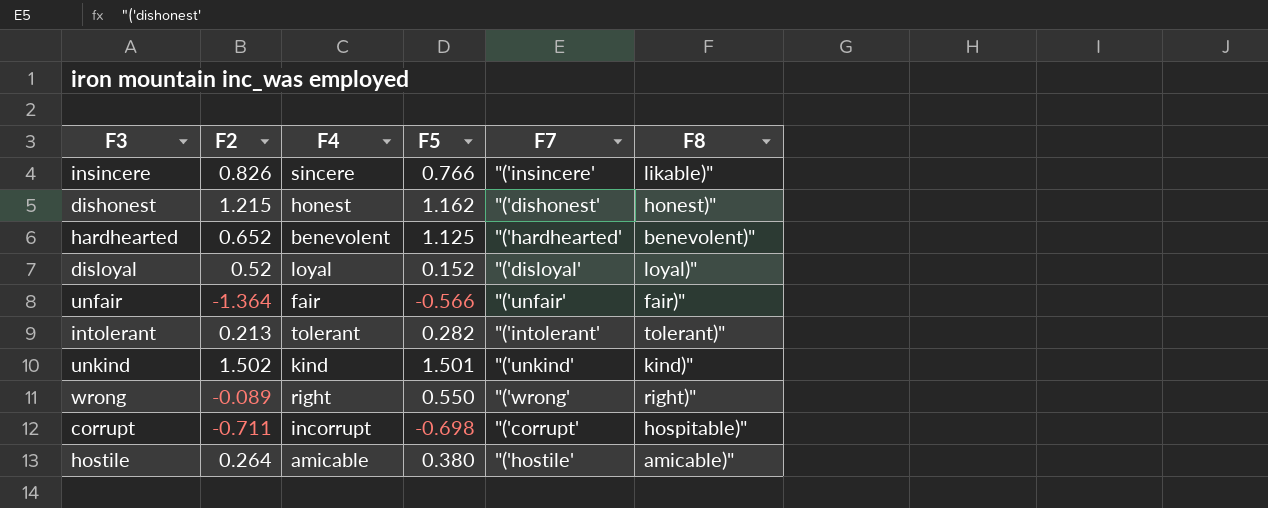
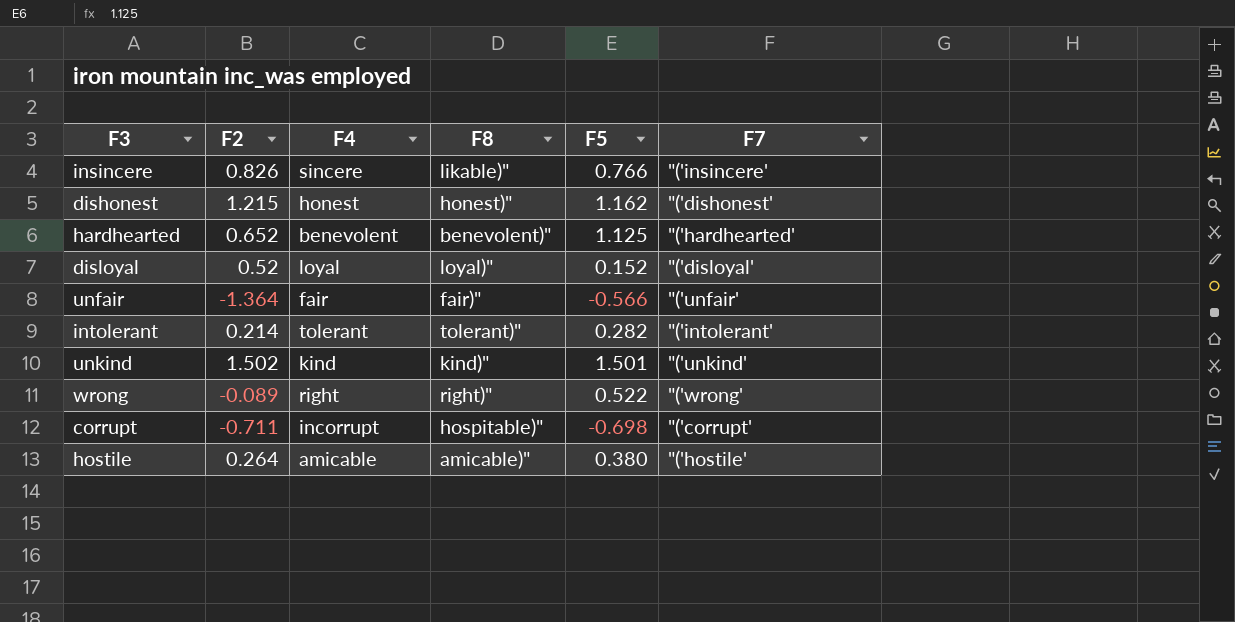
column F8 | position: 6 -> 4
intolerant | F2: 0.213 -> 0.214
wrong | F5: 0.550 -> 0.522

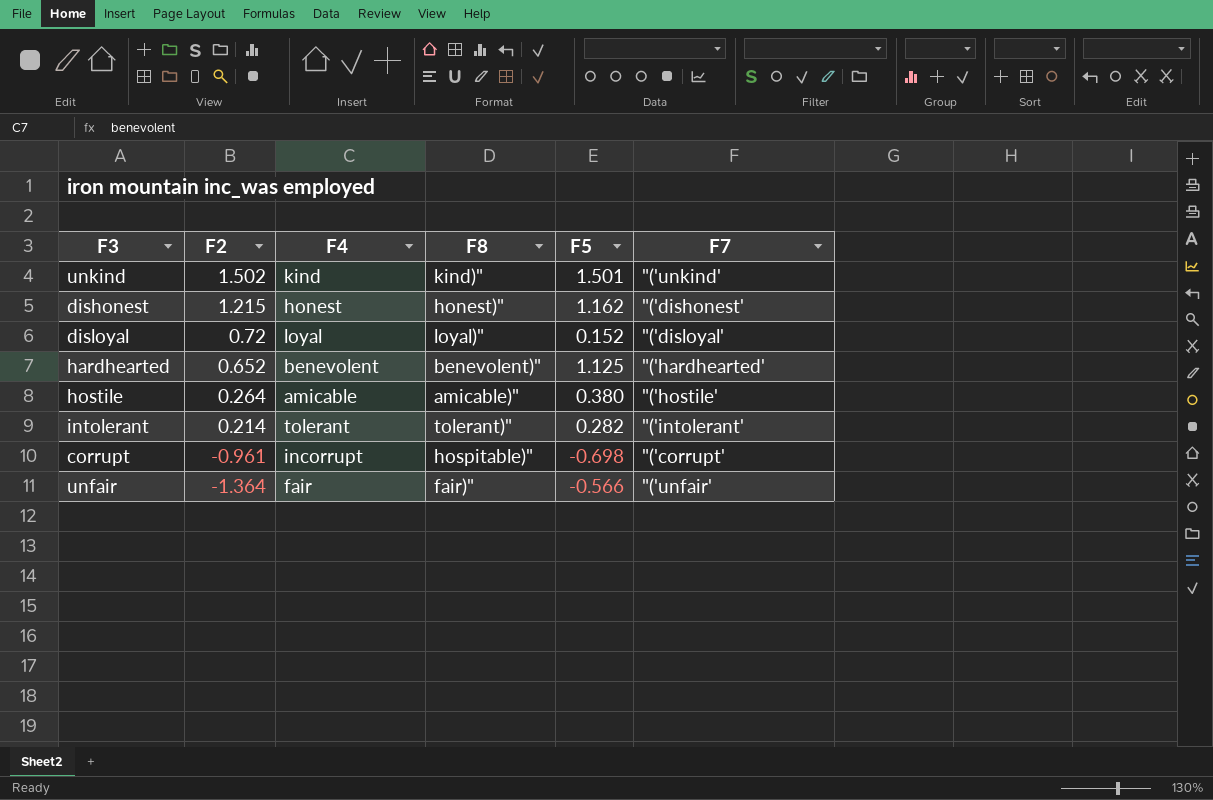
row order: none -> F2 descending
row insincere: 0.826 | sincere | likable)" | 0.766 | "('insincere' -> none
row wrong: -0.089 | right | right)" | 0.522 | "('wrong' -> none
disloyal | F2: 0.52 -> 0.72
corrupt | F2: -0.711 -> -0.961

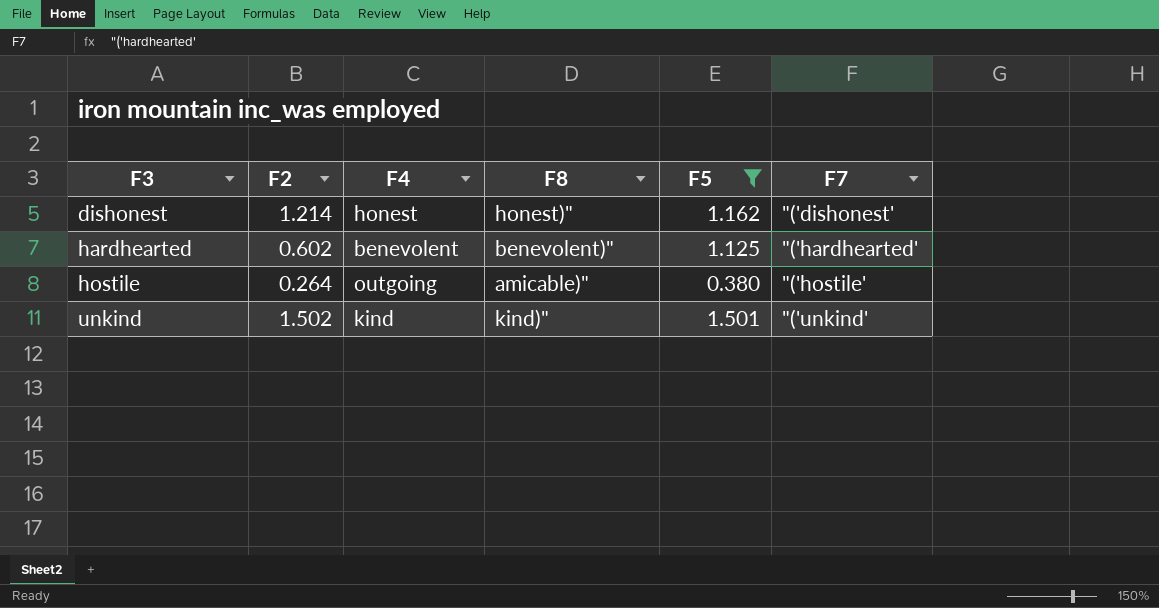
filter: none -> F5 >= 0.380
row order: F2 descending -> F3 ascending
dishonest | F2: 1.215 -> 1.214
hardhearted | F2: 0.652 -> 0.602
hostile | F4: amicable -> outgoing

